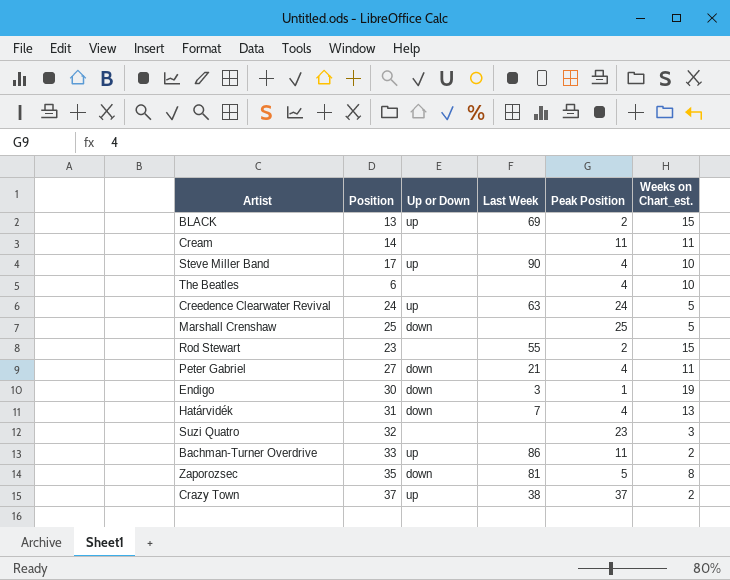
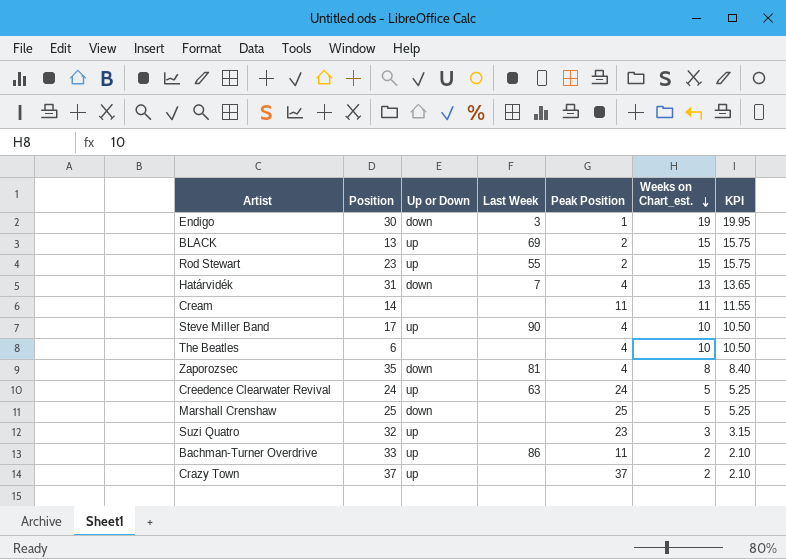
row order: none -> Weeks on Chart_est. descending
column KPI | formula: none -> [Weeks on Chart_est.] * 1.05
row Peter Gabriel: 27 | down | 21 | 4 | 11 -> none
Rod Stewart | Up or Down: none -> up
Zaporozsec | Peak Position: 5 -> 4
Suzi Quatro | Up or Down: none -> up
Crazy Town | Last Week: 38 -> none

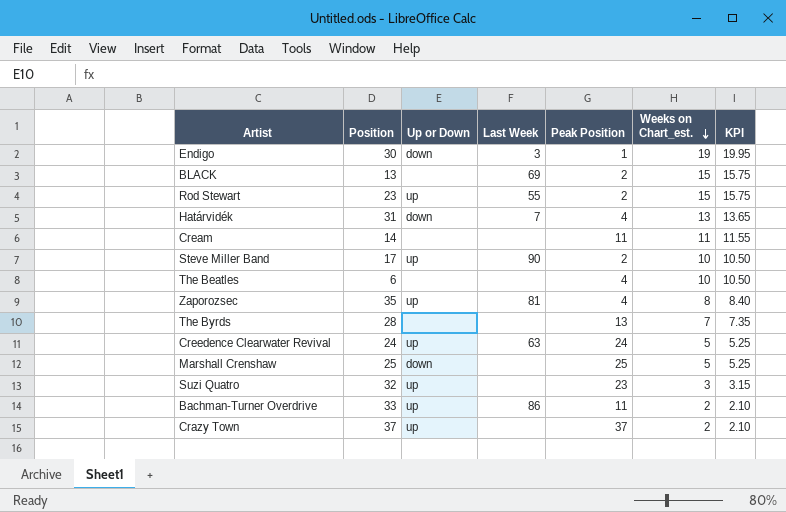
BLACK | Up or Down: up -> none
Steve Miller Band | Peak Position: 4 -> 2
Zaporozsec | Up or Down: down -> up
row The Byrds: none -> 28 | none | none | 13 | 7 | 7.35

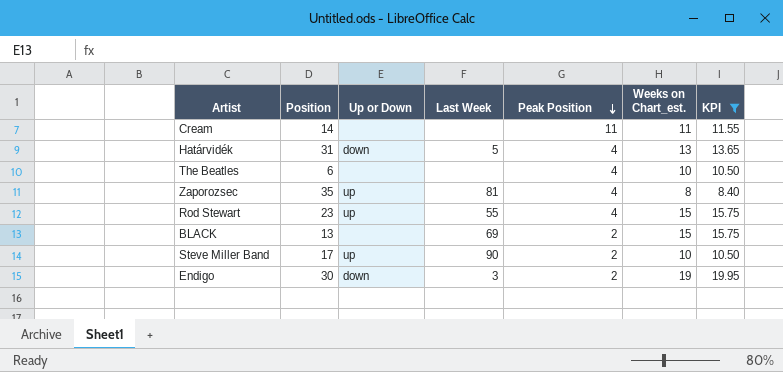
filter: none -> KPI >= 8.40
row order: Weeks on Chart_est. descending -> Peak Position descending
Határvidék | Last Week: 7 -> 5
Rod Stewart | Peak Position: 2 -> 4
Endigo | Peak Position: 1 -> 2

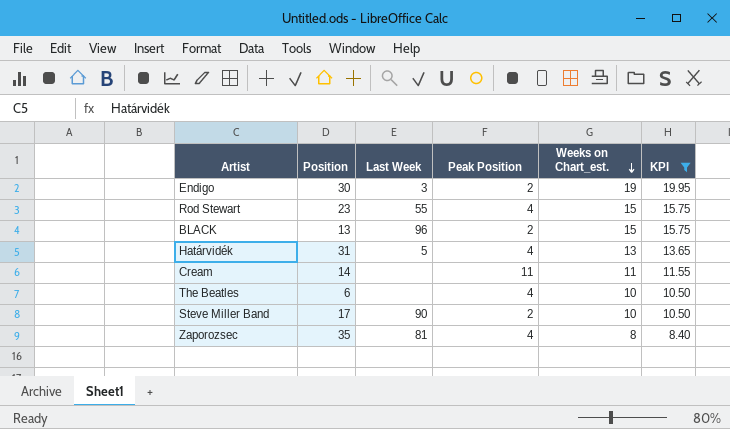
row order: Peak Position descending -> Weeks on Chart_est. descending
column Up or Down | position: 3 -> none
BLACK | Last Week: 69 -> 96

